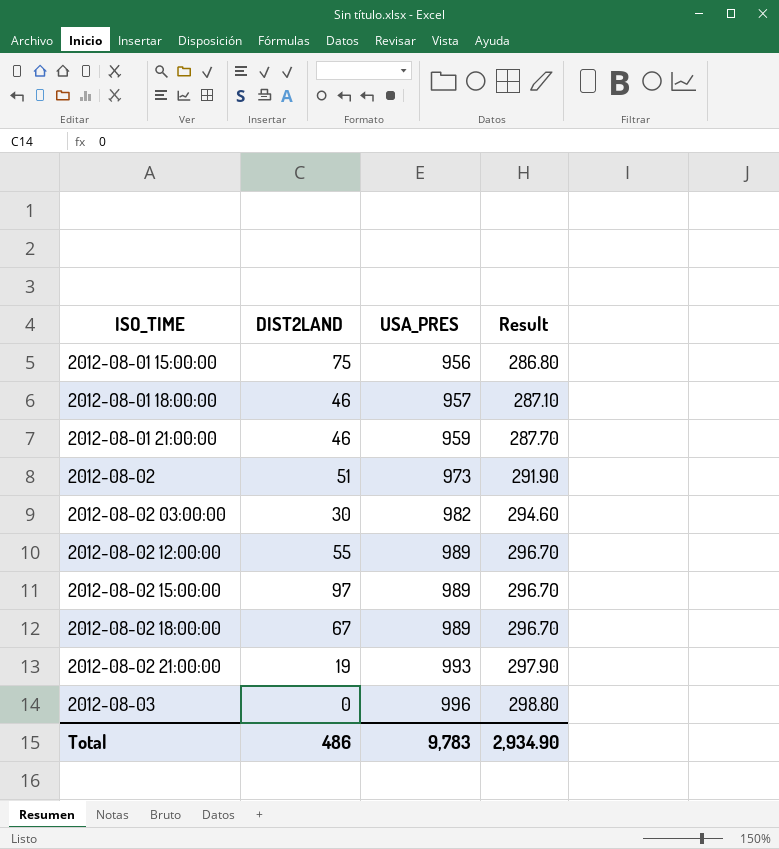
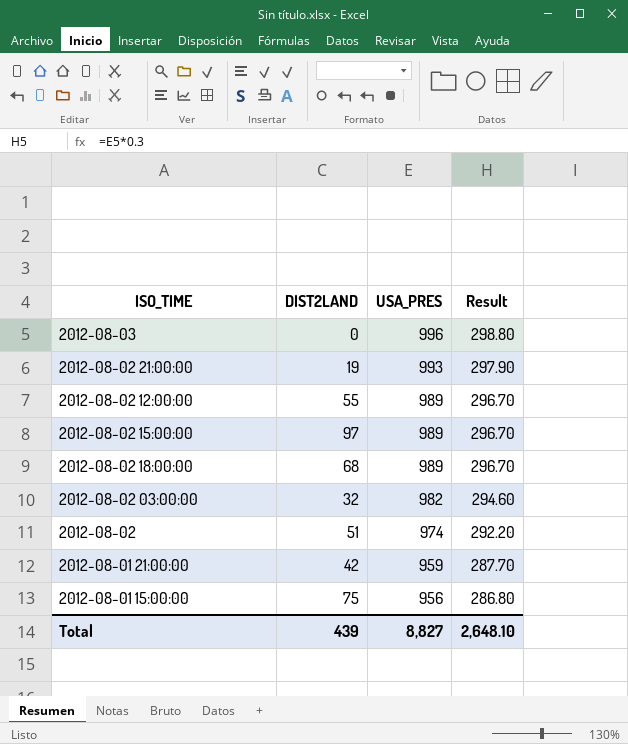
row order: ISO_TIME ascending -> USA_PRES descending
row 2012-08-01 18:00:00: 46 | 957 | 287.10 -> none
2012-08-02 18:00:00 | DIST2LAND: 67 -> 68
2012-08-02 03:00:00 | DIST2LAND: 30 -> 32
2012-08-02 | USA_PRES: 973 -> 974
2012-08-02 | Result: 291.90 -> 292.20
2012-08-01 21:00:00 | DIST2LAND: 46 -> 42
Total | DIST2LAND: 486 -> 439
Total | USA_PRES: 9,783 -> 8,827
Total | Result: 2,934.90 -> 2,648.10

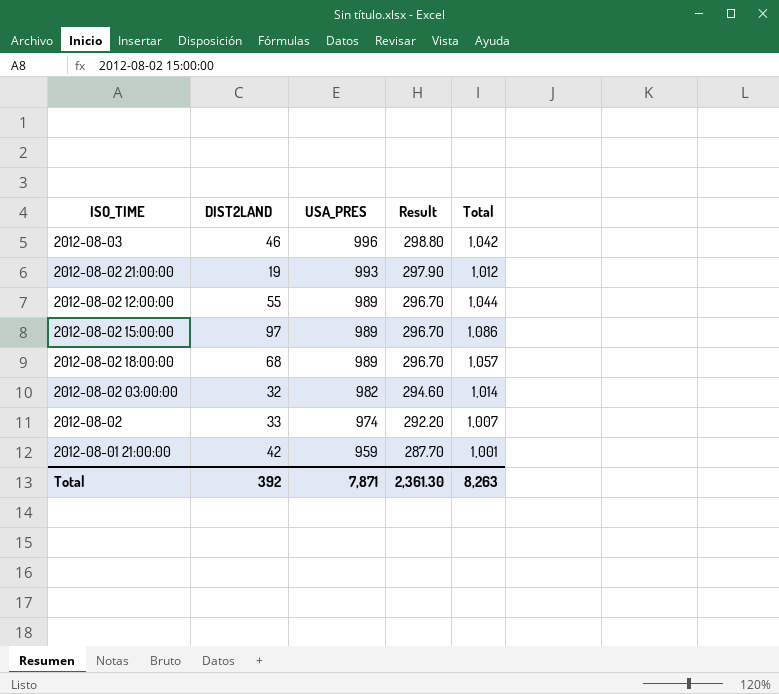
column Total | formula: none -> [DIST2LAND] + [USA_PRES]
row 2012-08-01 15:00:00: 75 | 956 | 286.80 -> none
2012-08-03 | DIST2LAND: 0 -> 46
2012-08-02 | DIST2LAND: 51 -> 33
Total | DIST2LAND: 439 -> 392
Total | USA_PRES: 8,827 -> 7,871
Total | Result: 2,648.10 -> 2,361.30

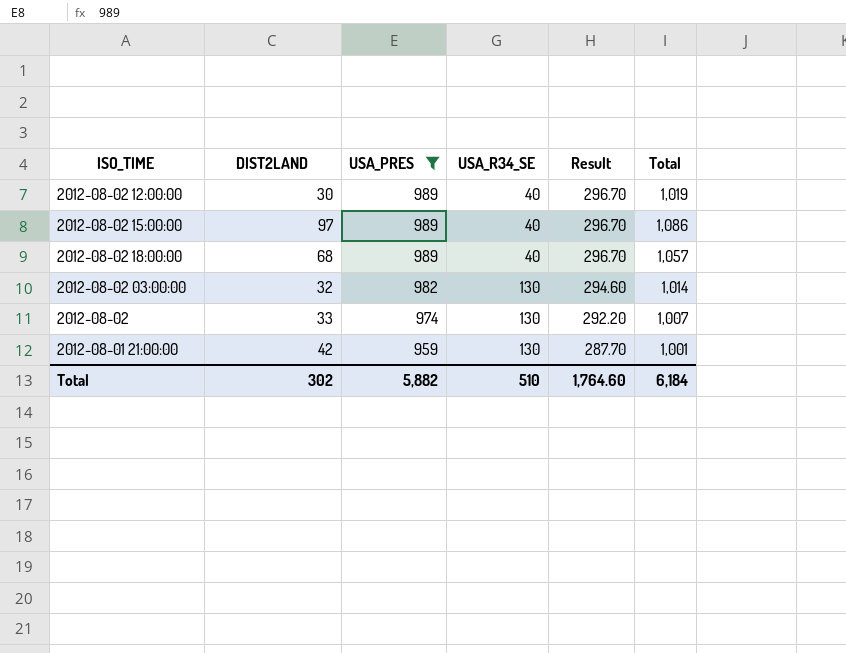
filter: none -> USA_PRES <= 989
column USA_R34_SE | position: none -> 4
2012-08-02 12:00:00 | DIST2LAND: 55 -> 30
2012-08-02 12:00:00 | Total: 1,044 -> 1,019
Total | DIST2LAND: 392 -> 302
Total | USA_PRES: 7,871 -> 5,882
Total | Result: 2,361.30 -> 1,764.60
Total | Total: 8,263 -> 6,184

